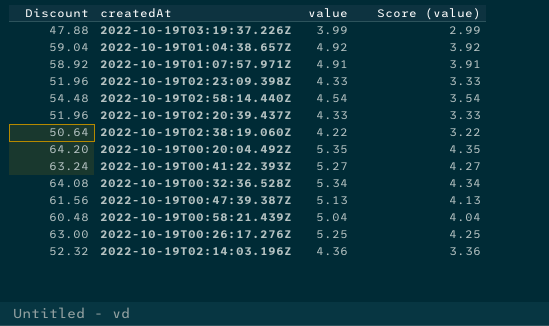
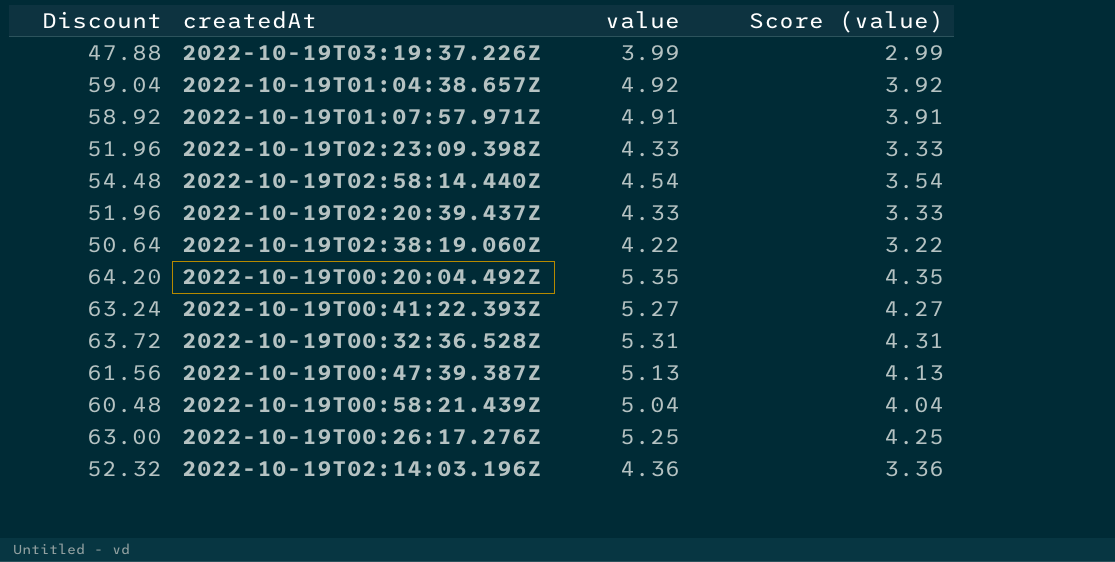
2022-10-19T00:32:36.528Z | Discount: 64.08 -> 63.72
2022-10-19T00:32:36.528Z | value: 5.34 -> 5.31
2022-10-19T00:32:36.528Z | Score (value): 4.34 -> 4.31

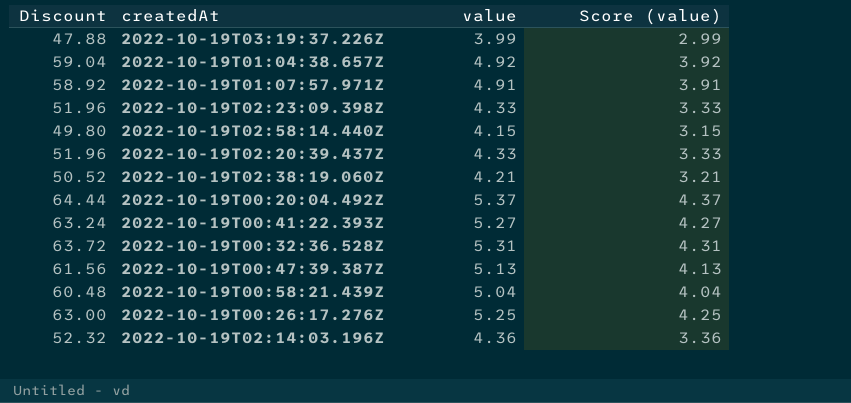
2022-10-19T02:58:14.440Z | Discount: 54.48 -> 49.80
2022-10-19T02:58:14.440Z | value: 4.54 -> 4.15
2022-10-19T02:58:14.440Z | Score (value): 3.54 -> 3.15
2022-10-19T02:38:19.060Z | Discount: 50.64 -> 50.52
2022-10-19T02:38:19.060Z | value: 4.22 -> 4.21
2022-10-19T02:38:19.060Z | Score (value): 3.22 -> 3.21
2022-10-19T00:20:04.492Z | Discount: 64.20 -> 64.44
2022-10-19T00:20:04.492Z | value: 5.35 -> 5.37
2022-10-19T00:20:04.492Z | Score (value): 4.35 -> 4.37

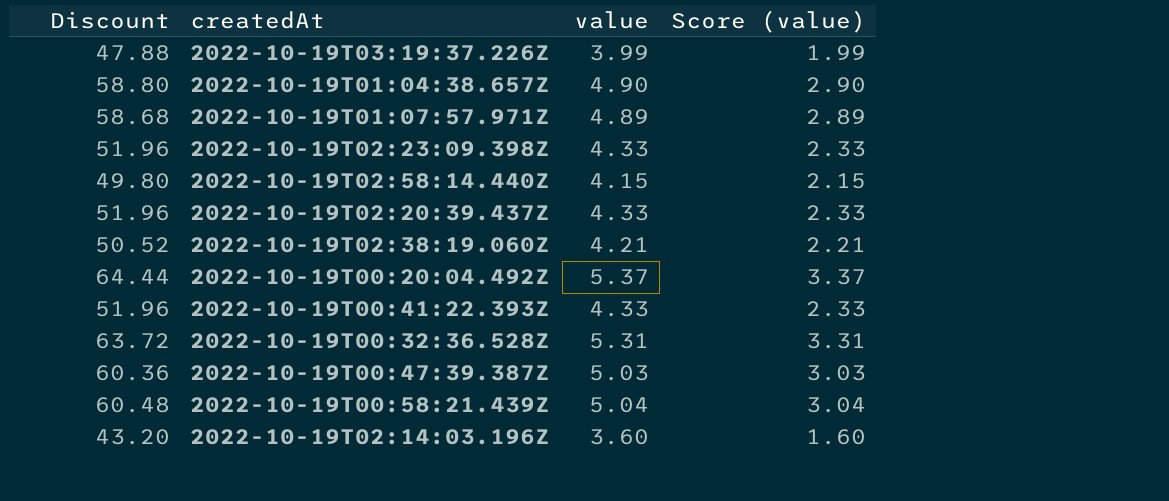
column Score (value) | formula: [value] - 1 -> [value] - 2
row 2022-10-19T00:26:17.276Z: 63.00 | 5.25 | 4.25 -> none
2022-10-19T01:04:38.657Z | Discount: 59.04 -> 58.80
2022-10-19T01:04:38.657Z | value: 4.92 -> 4.90
2022-10-19T01:07:57.971Z | Discount: 58.92 -> 58.68
2022-10-19T01:07:57.971Z | value: 4.91 -> 4.89
2022-10-19T00:41:22.393Z | Discount: 63.24 -> 51.96
2022-10-19T00:41:22.393Z | value: 5.27 -> 4.33
2022-10-19T00:47:39.387Z | Discount: 61.56 -> 60.36
2022-10-19T00:47:39.387Z | value: 5.13 -> 5.03
2022-10-19T02:14:03.196Z | Discount: 52.32 -> 43.20
2022-10-19T02:14:03.196Z | value: 4.36 -> 3.60

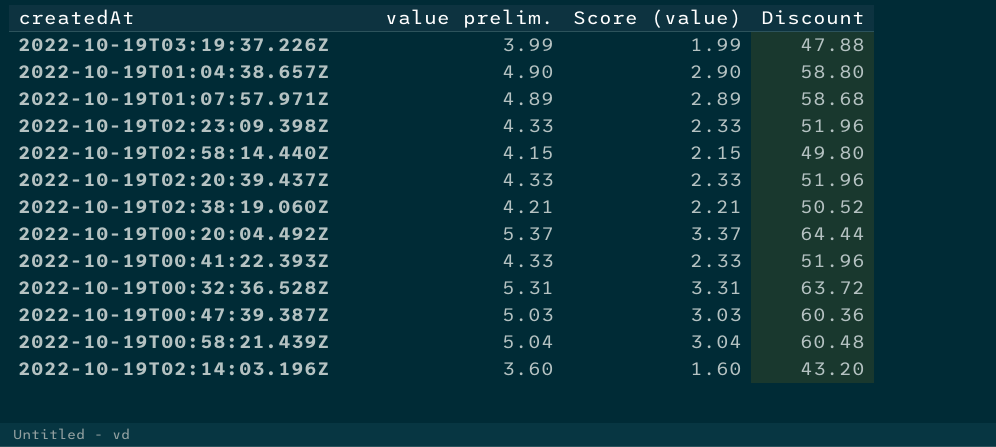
column name: value -> value prelim.
column Discount | position: 1 -> 4

